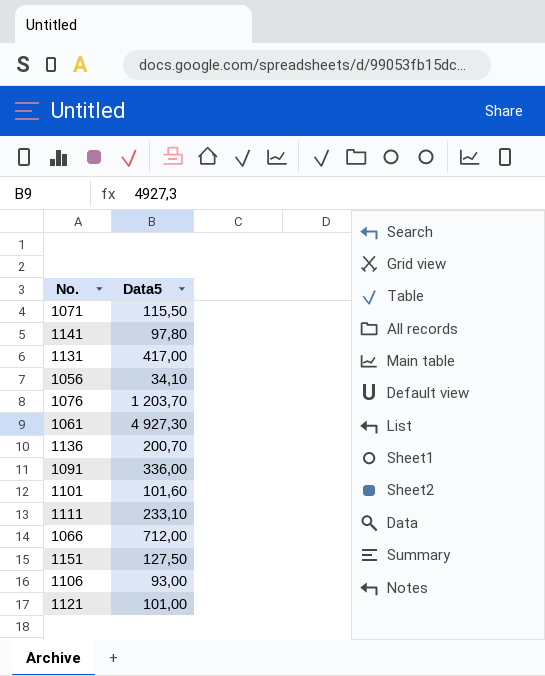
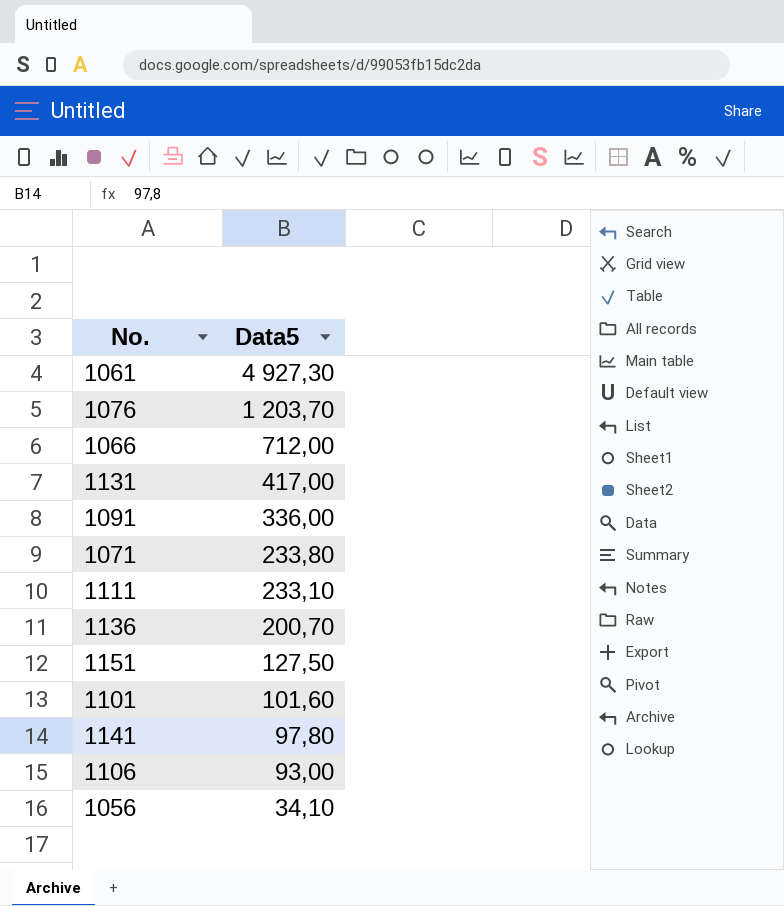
row order: none -> Data5 descending
row 1121: 101,00 -> none
1071 | Data5: 115,50 -> 233,80

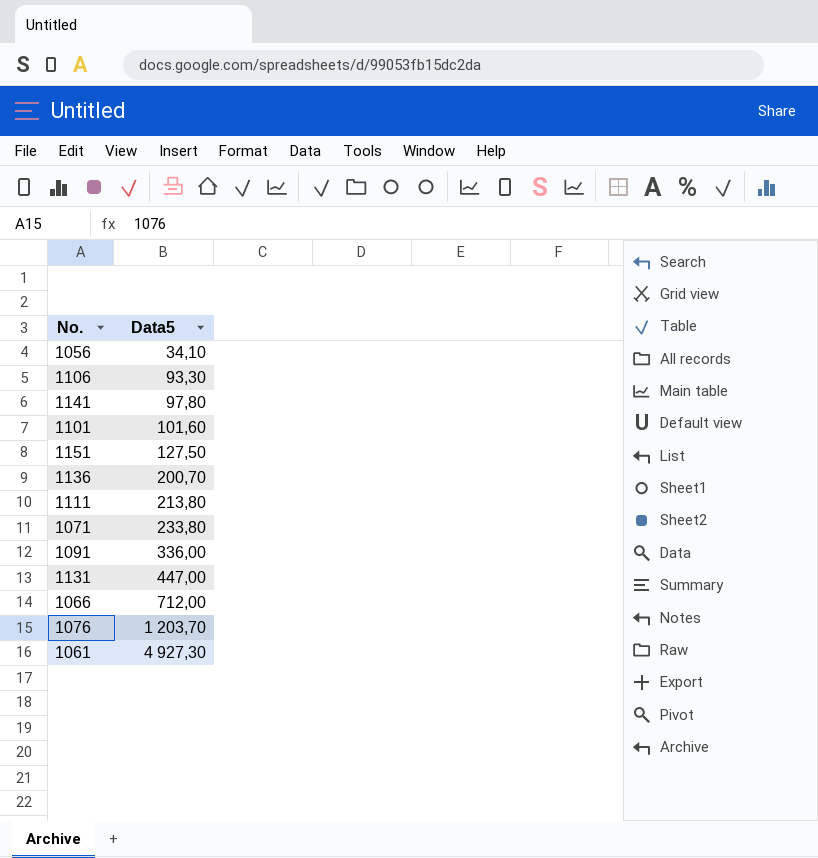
row order: Data5 descending -> Data5 ascending
1106 | Data5: 93,00 -> 93,30
1111 | Data5: 233,10 -> 213,80
1131 | Data5: 417,00 -> 447,00

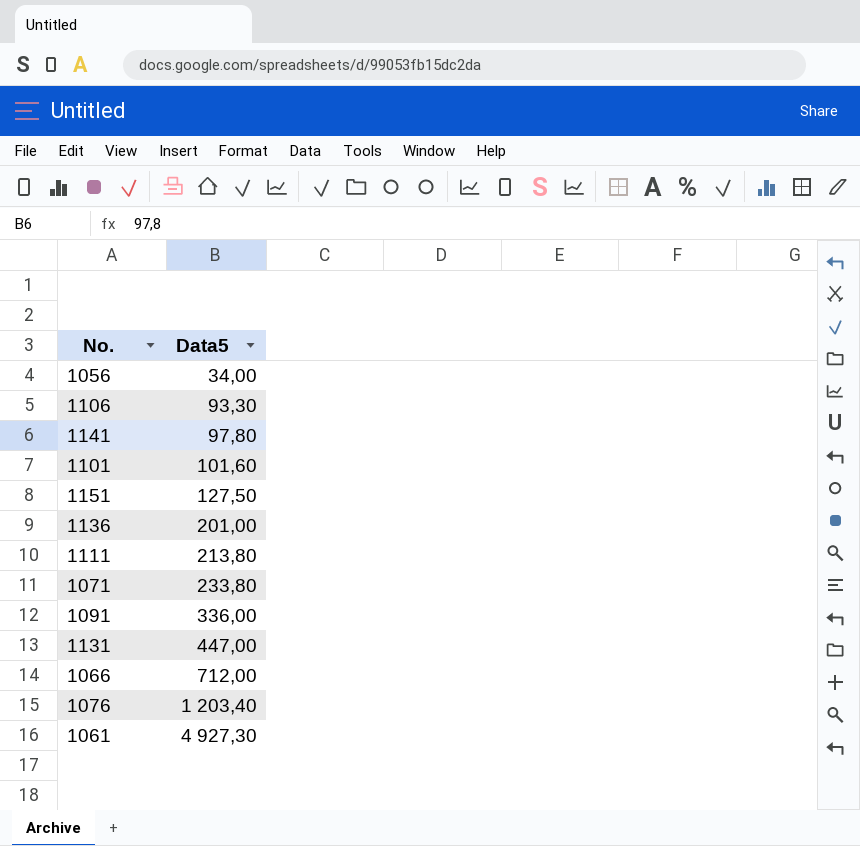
1056 | Data5: 34,10 -> 34,00
1136 | Data5: 200,70 -> 201,00
1076 | Data5: 1 203,70 -> 1 203,40

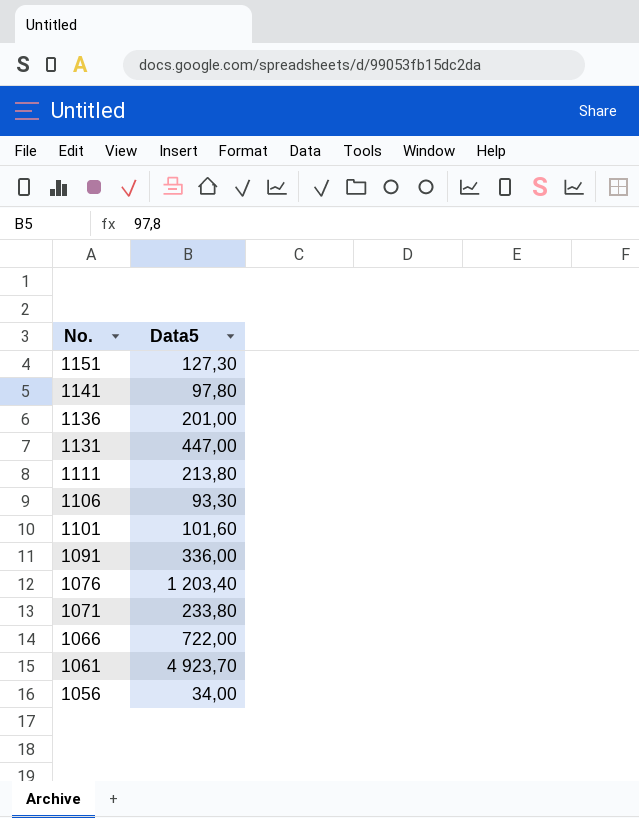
row order: Data5 ascending -> No. descending
1151 | Data5: 127,50 -> 127,30
1066 | Data5: 712,00 -> 722,00
1061 | Data5: 4 927,30 -> 4 923,70

